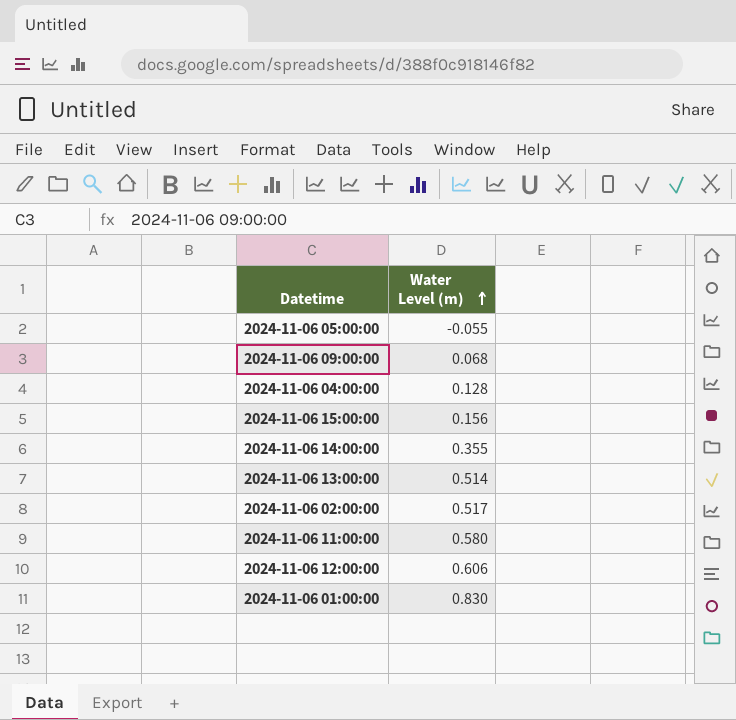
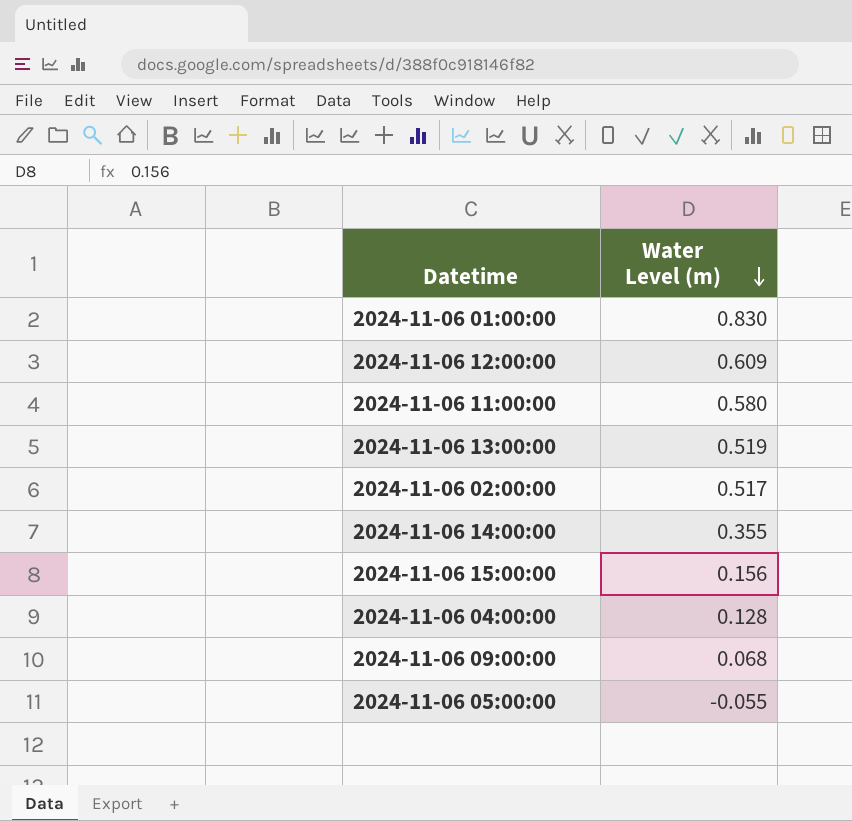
row order: Water Level (m) ascending -> Water Level (m) descending
2024-11-06 12:00:00 | Water Level (m): 0.606 -> 0.609
2024-11-06 13:00:00 | Water Level (m): 0.514 -> 0.519

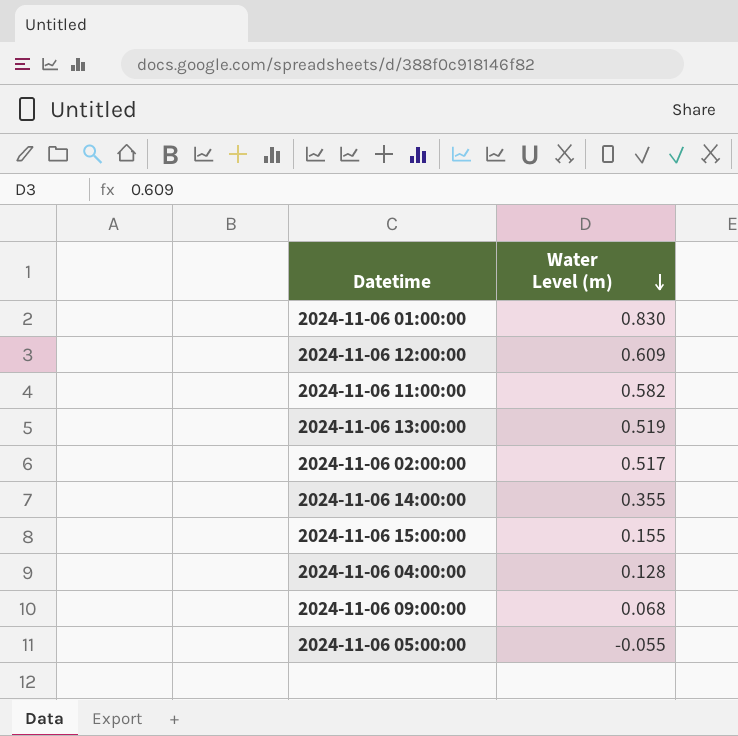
2024-11-06 11:00:00 | Water Level (m): 0.580 -> 0.582
2024-11-06 15:00:00 | Water Level (m): 0.156 -> 0.155

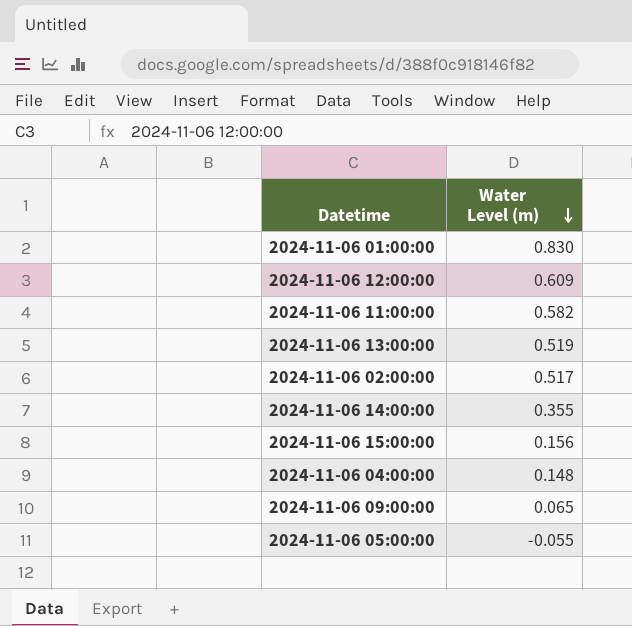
2024-11-06 15:00:00 | Water Level (m): 0.155 -> 0.156
2024-11-06 04:00:00 | Water Level (m): 0.128 -> 0.148
2024-11-06 09:00:00 | Water Level (m): 0.068 -> 0.065

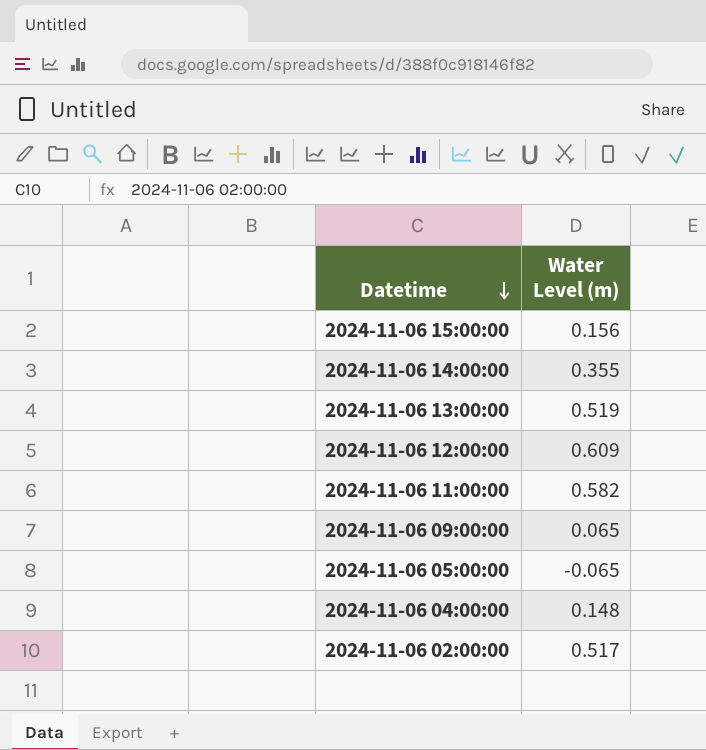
row order: Water Level (m) descending -> Datetime descending
row 2024-11-06 01:00:00: 0.830 -> none
2024-11-06 05:00:00 | Water Level (m): -0.055 -> -0.065

